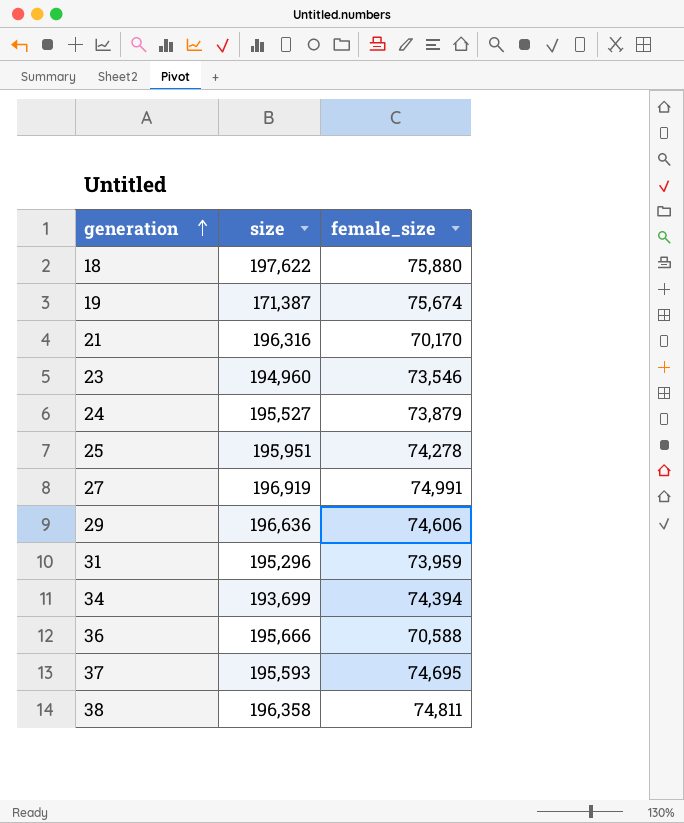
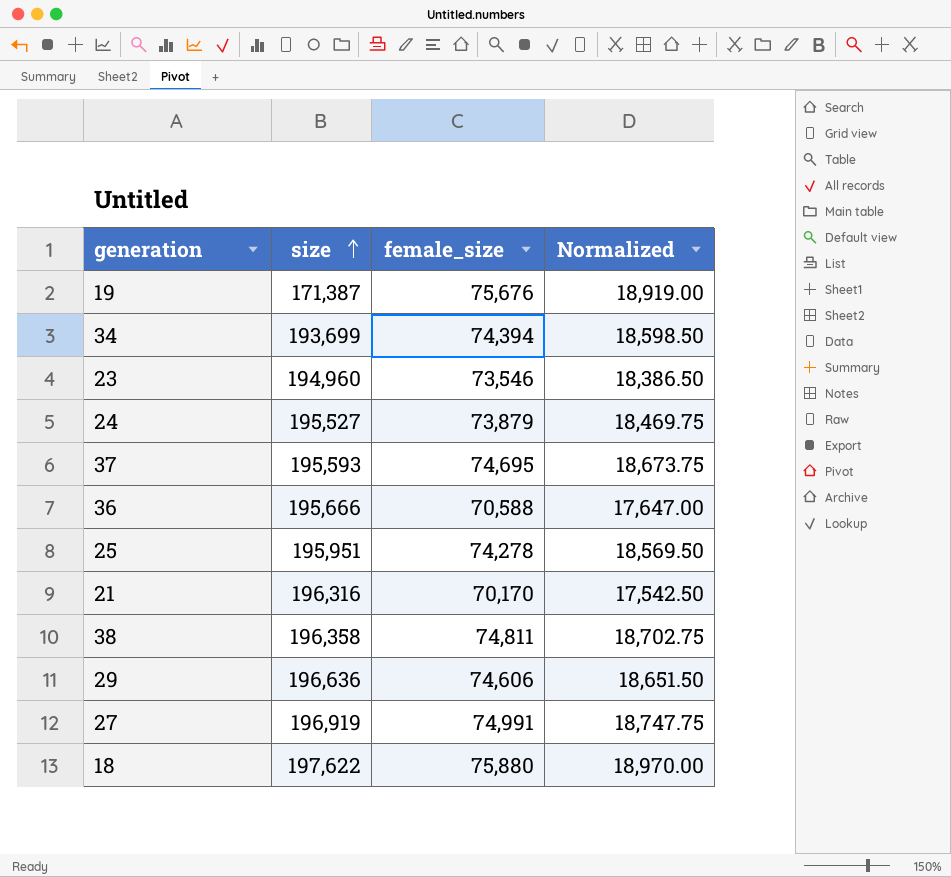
row order: generation ascending -> size ascending
column Normalized | formula: none -> [female_size] * 0.25
row 31: 195,296 | 73,959 -> none
19 | female_size: 75,674 -> 75,676

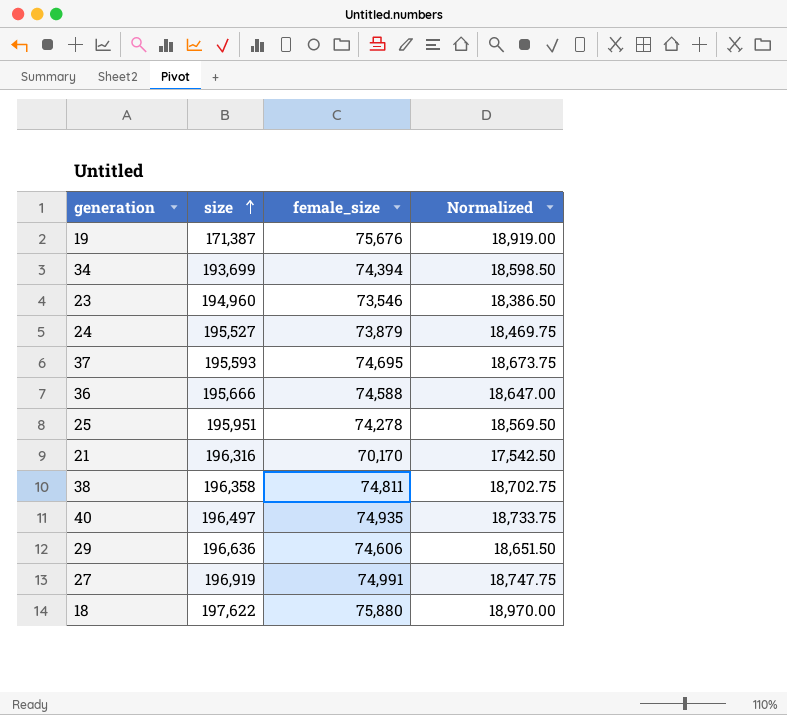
36 | female_size: 70,588 -> 74,588
36 | Normalized: 17,647.00 -> 18,647.00
row 40: none -> 196,497 | 74,935 | 18,733.75

